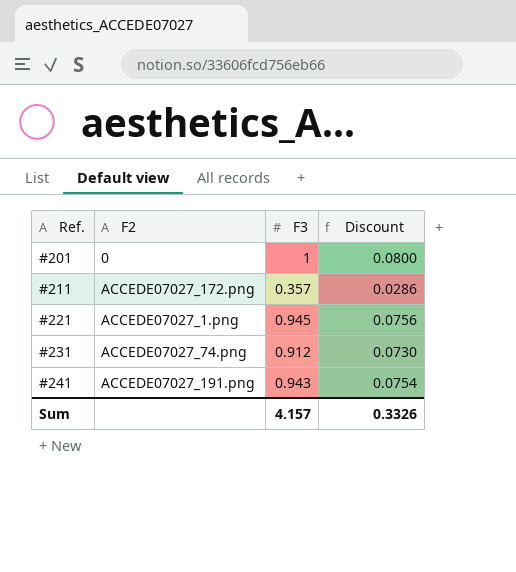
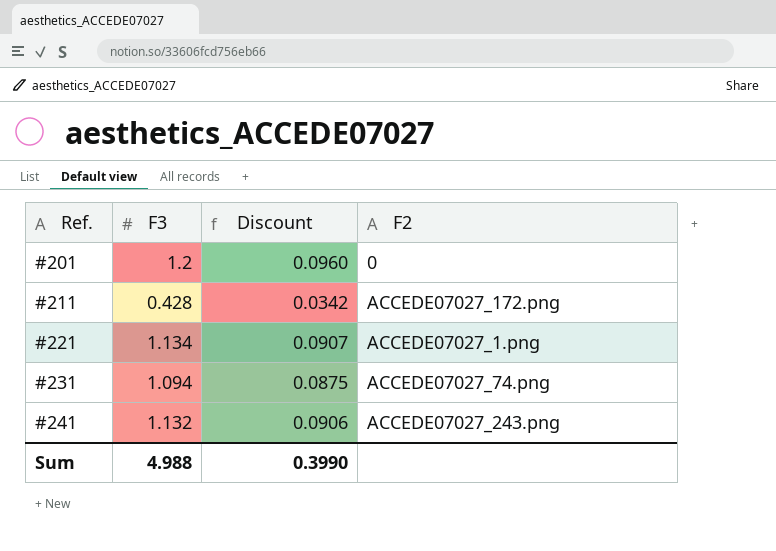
column F2 | position: 2 -> 4
#201 | F3: 1 -> 1.2
#201 | Discount: 0.0800 -> 0.0960
#211 | F3: 0.357 -> 0.428
#211 | Discount: 0.0286 -> 0.0342
#221 | F3: 0.945 -> 1.134
#221 | Discount: 0.0756 -> 0.0907
#231 | F3: 0.912 -> 1.094
#231 | Discount: 0.0730 -> 0.0875
#241 | F3: 0.943 -> 1.132
#241 | Discount: 0.0754 -> 0.0906
#241 | F2: ACCEDE07027_191.png -> ACCEDE07027_243.png
Sum | F3: 4.157 -> 4.988
Sum | Discount: 0.3326 -> 0.3990

